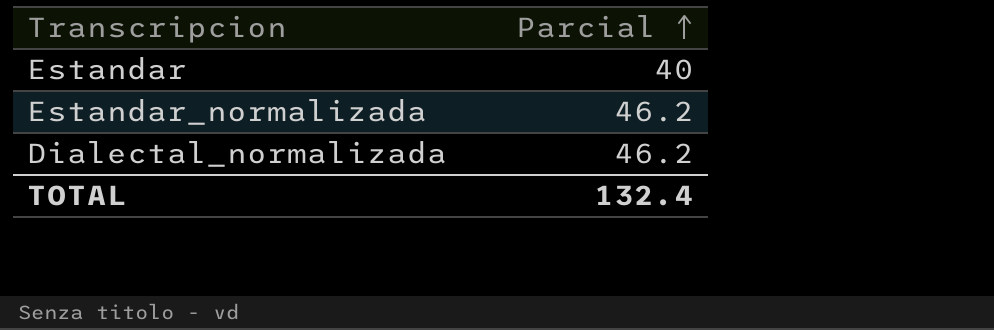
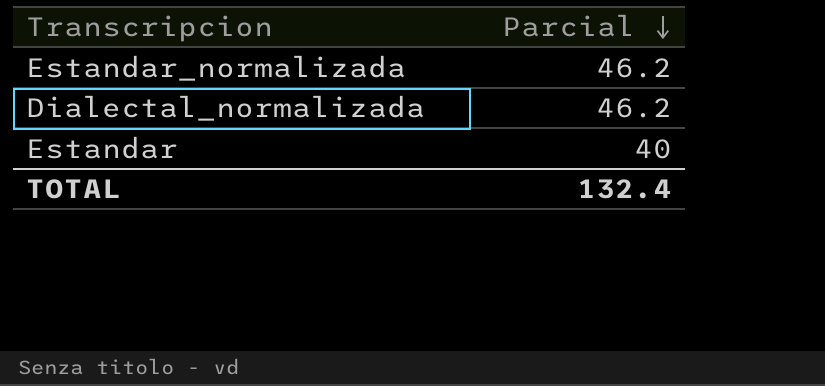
row order: Parcial ascending -> Parcial descending

